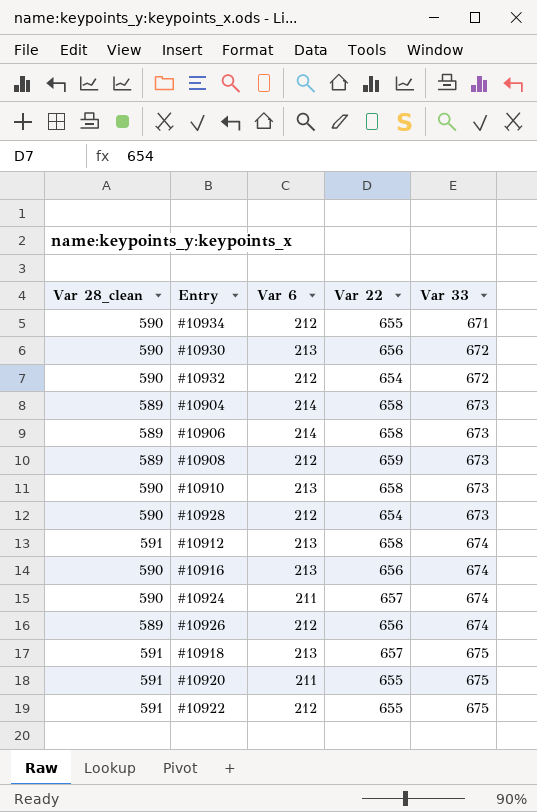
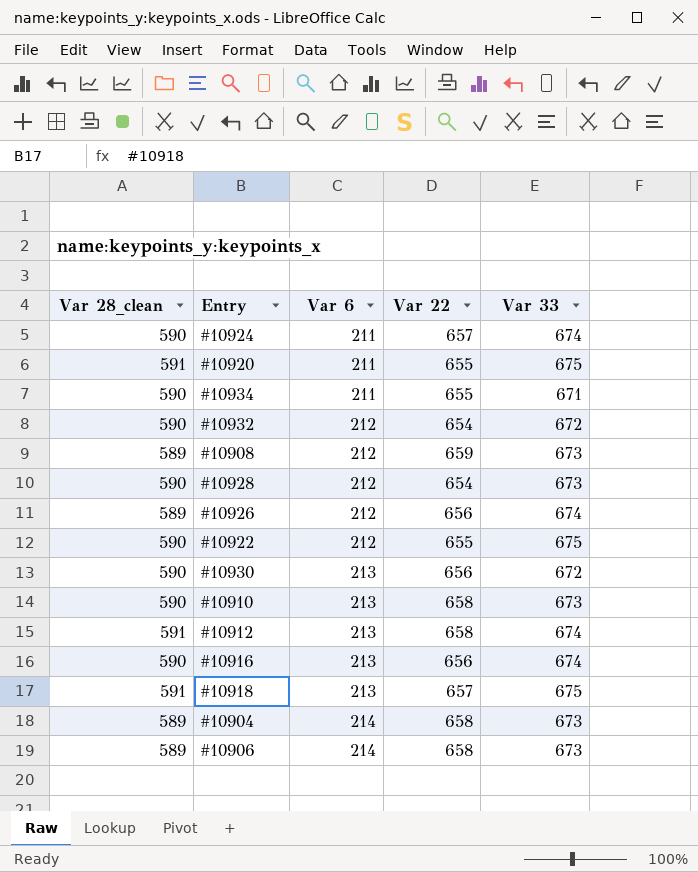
row order: Var 33 ascending -> Var 6 ascending
#10934 | Var 6: 212 -> 211
#10922 | Var 28_clean: 591 -> 590

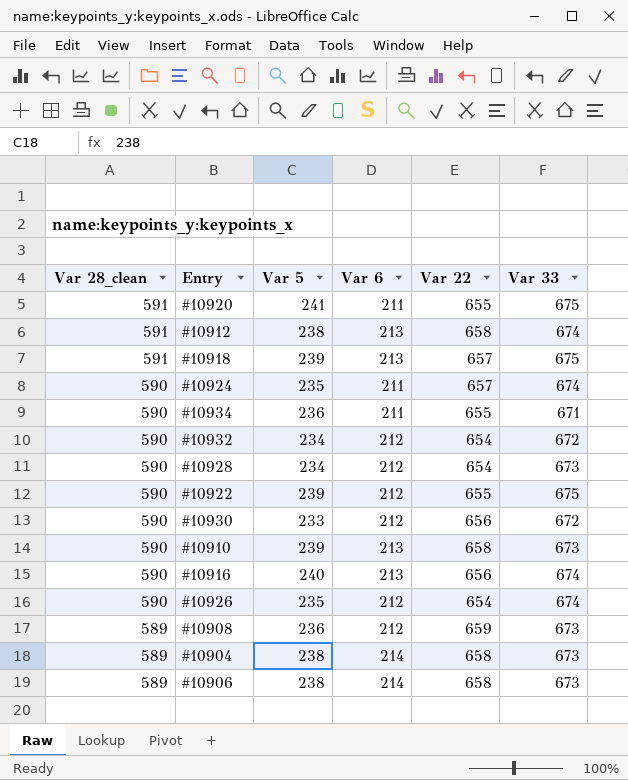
row order: Var 6 ascending -> Var 28_clean descending
column Var 5 | position: none -> 3
#10930 | Var 6: 213 -> 212
#10926 | Var 28_clean: 589 -> 590
#10926 | Var 22: 656 -> 654

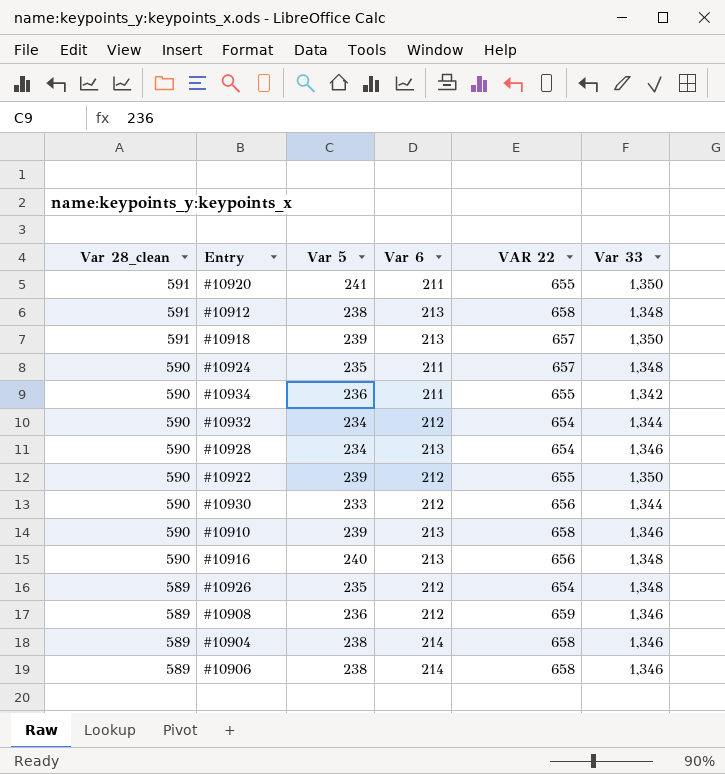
column name: Var 22 -> VAR 22
#10920 | Var 33: 675 -> 1,350
#10912 | Var 33: 674 -> 1,348
#10918 | Var 33: 675 -> 1,350
#10924 | Var 33: 674 -> 1,348
#10934 | Var 33: 671 -> 1,342
#10932 | Var 33: 672 -> 1,344
#10928 | Var 6: 212 -> 213
#10928 | Var 33: 673 -> 1,346
#10922 | Var 33: 675 -> 1,350
#10930 | Var 33: 672 -> 1,344
#10910 | Var 33: 673 -> 1,346
#10916 | Var 33: 674 -> 1,348
#10926 | Var 28_clean: 590 -> 589
#10926 | Var 33: 674 -> 1,348
#10908 | Var 33: 673 -> 1,346
#10904 | Var 33: 673 -> 1,346
#10906 | Var 33: 673 -> 1,346

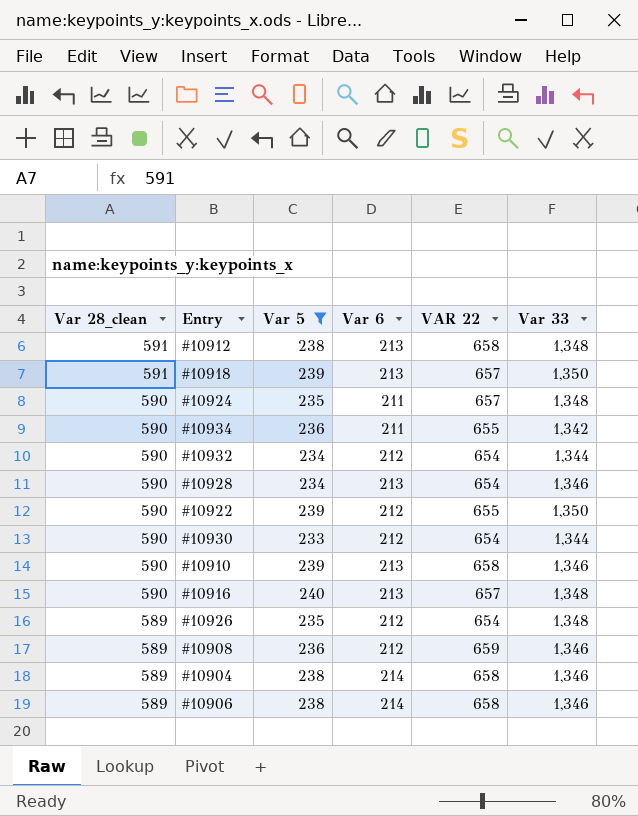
filter: none -> Var 5 != 241
#10930 | VAR 22: 656 -> 654
#10916 | VAR 22: 656 -> 657

